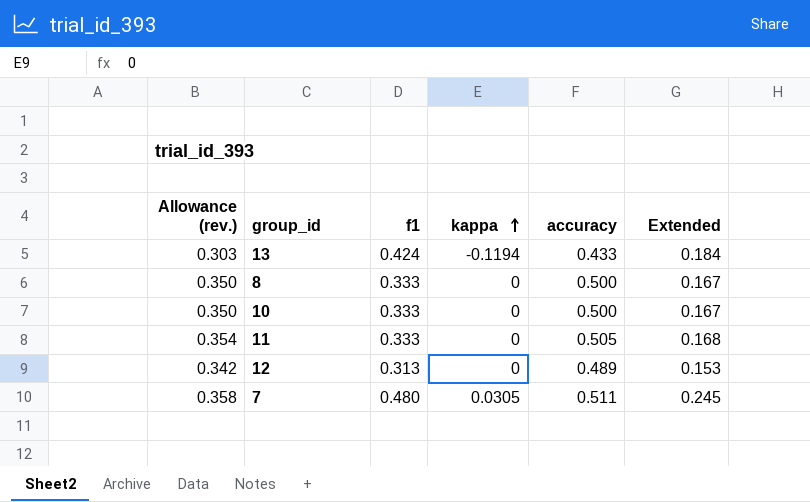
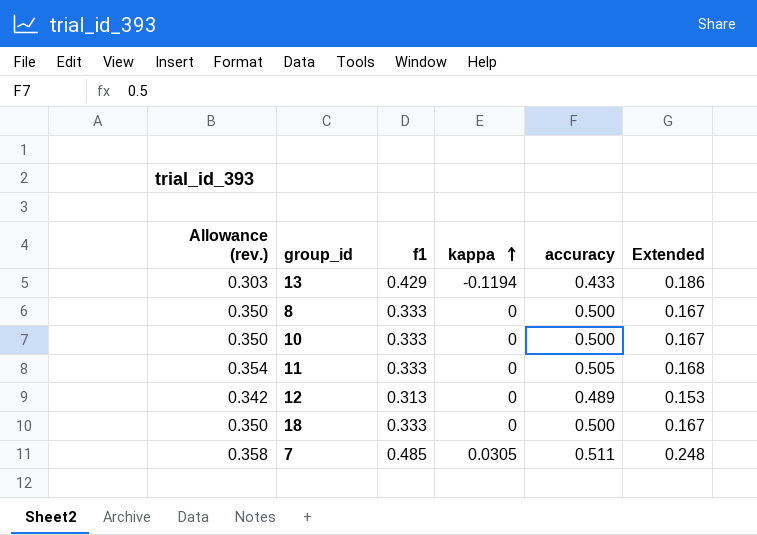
13 | f1: 0.424 -> 0.429
13 | Extended: 0.184 -> 0.186
row 18: none -> 0.350 | 0.333 | 0 | 0.500 | 0.167
7 | f1: 0.480 -> 0.485
7 | Extended: 0.245 -> 0.248

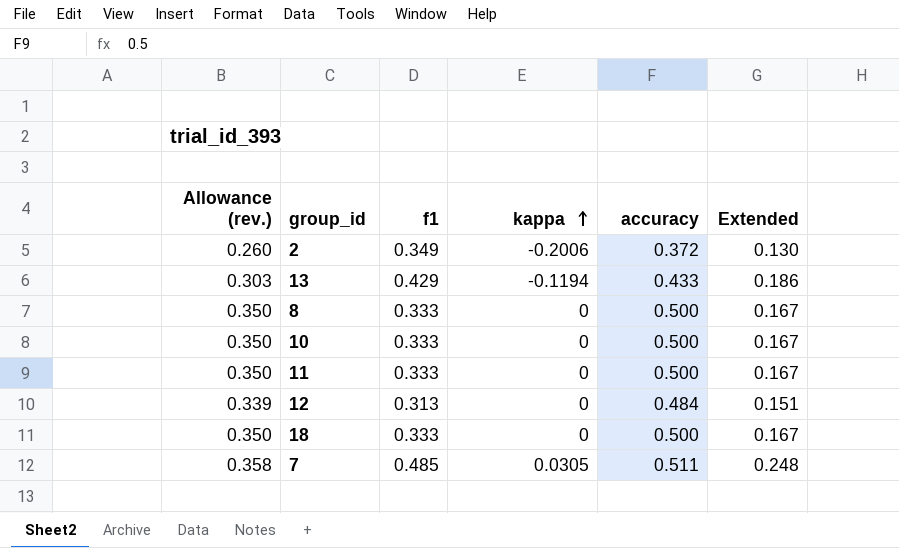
row 2: none -> 0.260 | 0.349 | -0.2006 | 0.372 | 0.130
11 | Allowance (rev.): 0.354 -> 0.350
11 | accuracy: 0.505 -> 0.500
11 | Extended: 0.168 -> 0.167
12 | Allowance (rev.): 0.342 -> 0.339
12 | accuracy: 0.489 -> 0.484
12 | Extended: 0.153 -> 0.151

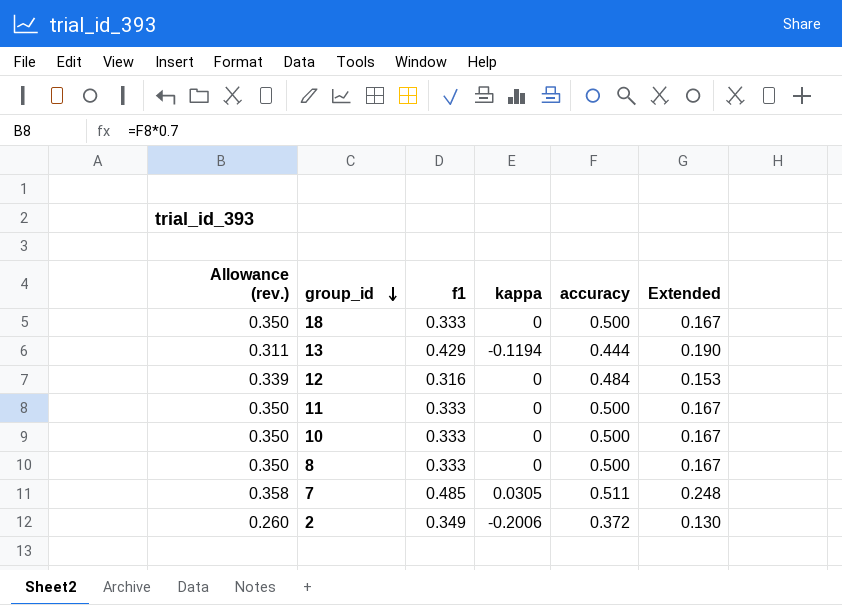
row order: kappa ascending -> group_id descending
13 | Allowance (rev.): 0.303 -> 0.311
13 | accuracy: 0.433 -> 0.444
13 | Extended: 0.186 -> 0.190
12 | f1: 0.313 -> 0.316
12 | Extended: 0.151 -> 0.153

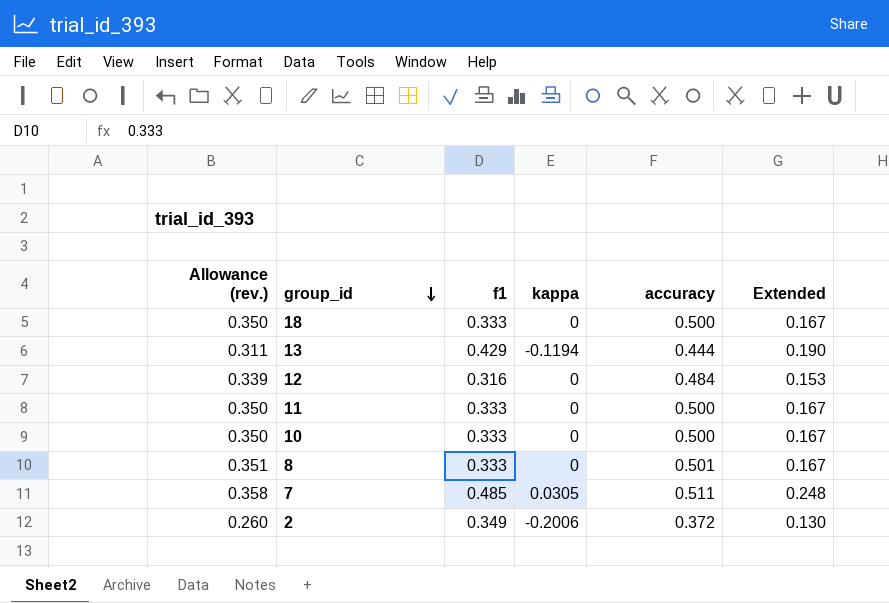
8 | Allowance (rev.): 0.350 -> 0.351
8 | accuracy: 0.500 -> 0.501

